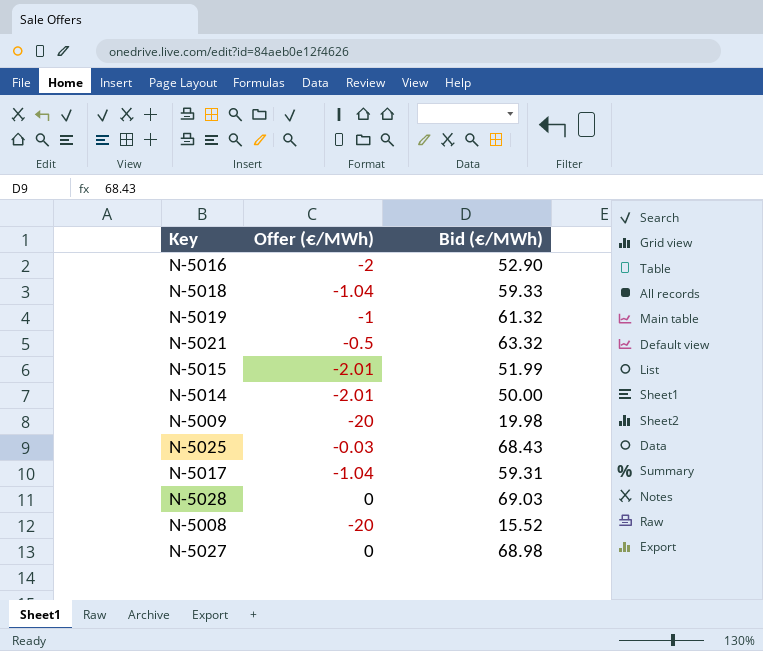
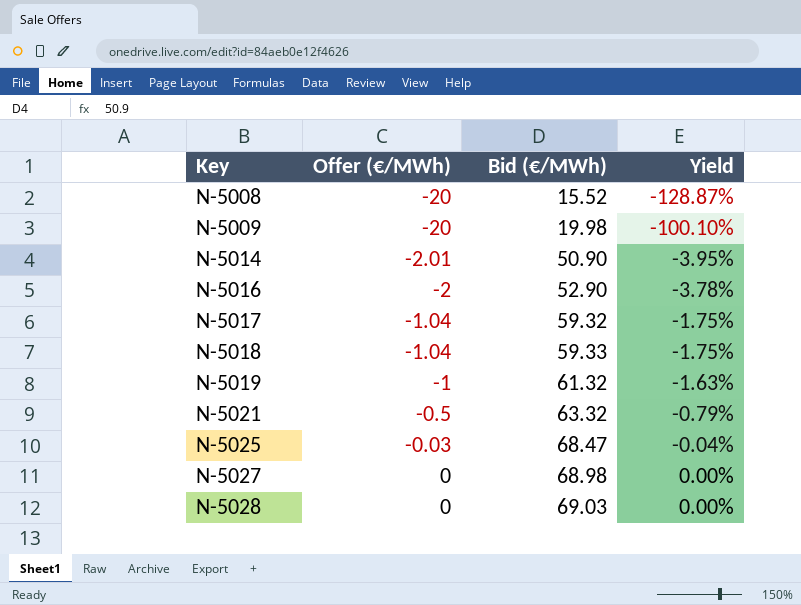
row order: none -> Key ascending
column Yield | formula: none -> [Offer (€/MWh)] / [Bid (€/MWh)]
row N-5015: -2.01 | 51.99 -> none
N-5014 | Bid (€/MWh): 50.00 -> 50.90
N-5017 | Bid (€/MWh): 59.31 -> 59.32
N-5025 | Bid (€/MWh): 68.43 -> 68.47

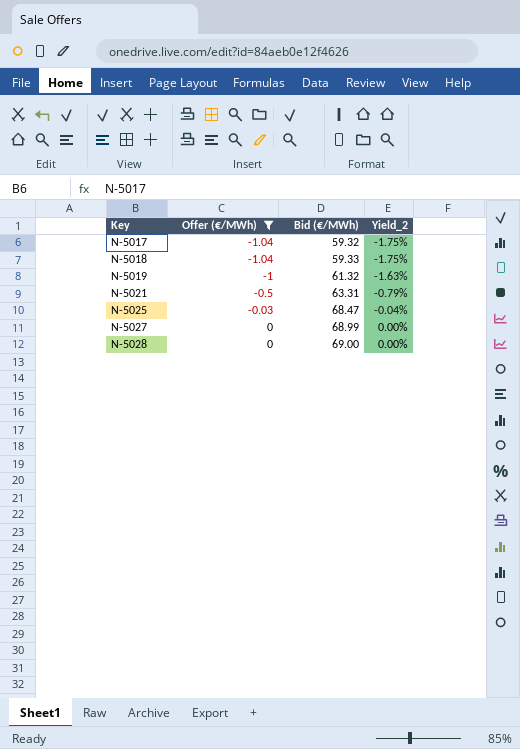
filter: none -> Offer (€/MWh) >= -1.04
column name: Yield -> Yield_2
N-5021 | Bid (€/MWh): 63.32 -> 63.31
N-5027 | Bid (€/MWh): 68.98 -> 68.99
N-5028 | Bid (€/MWh): 69.03 -> 69.00

